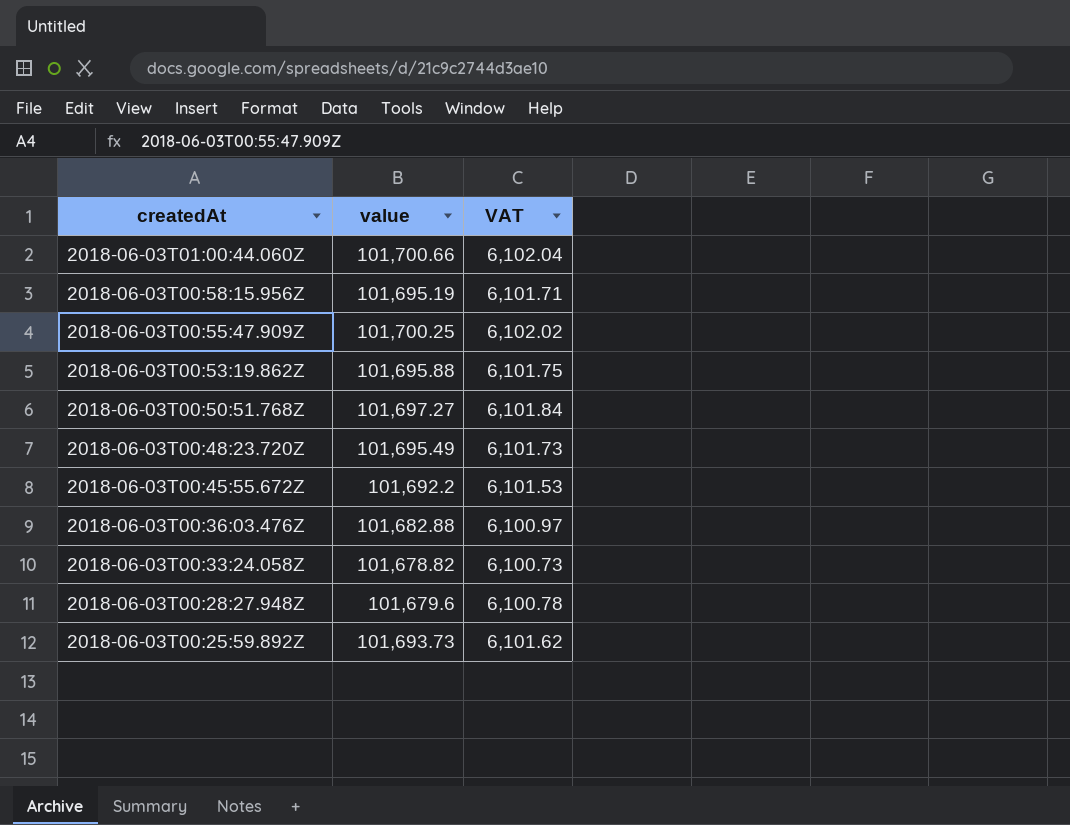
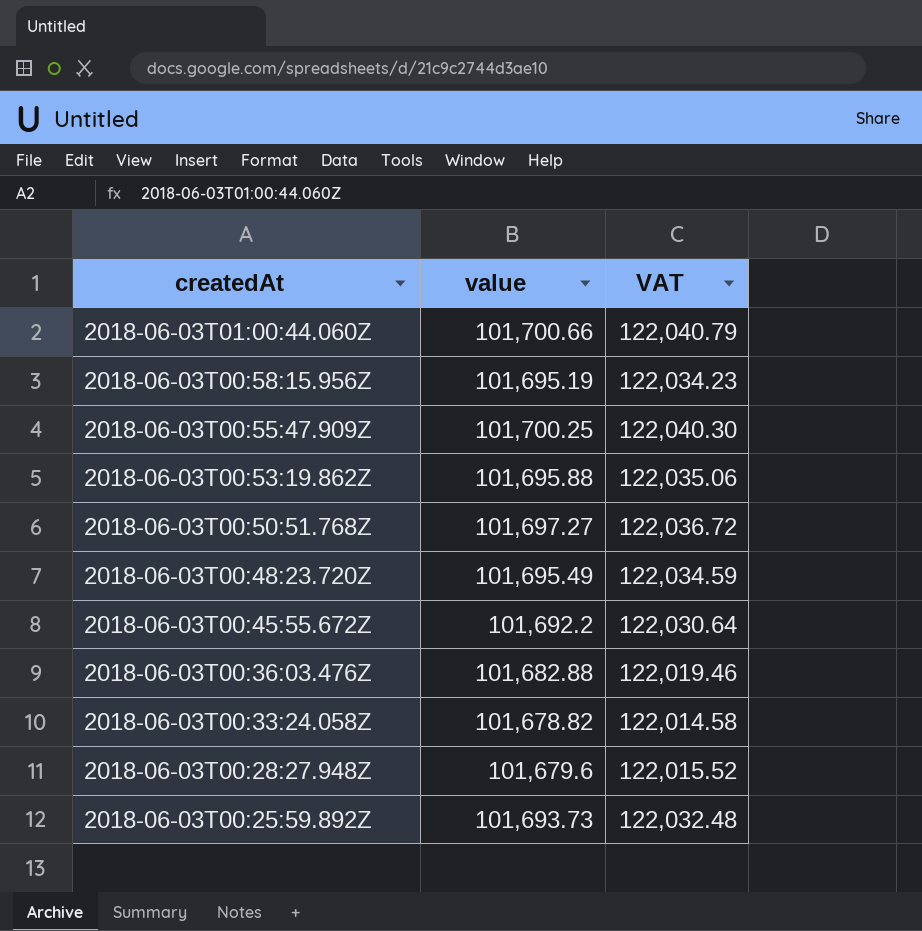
column VAT | formula: [value] * 0.06 -> [value] * 1.2

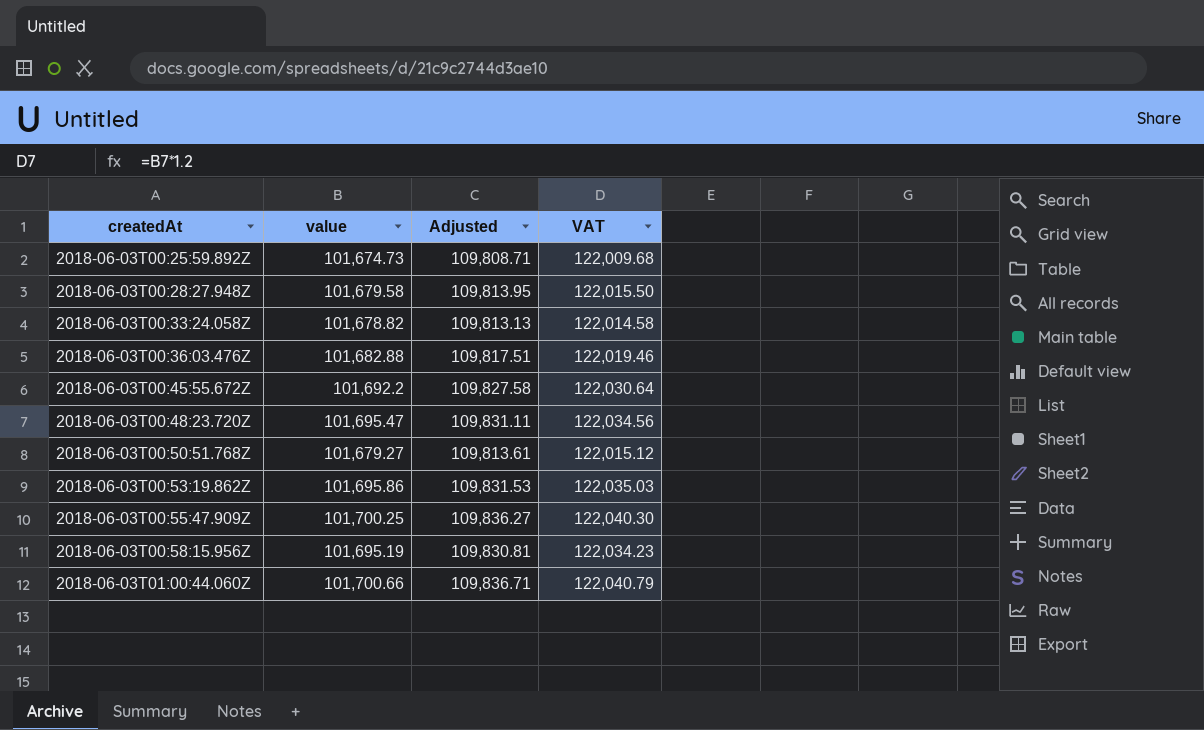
row order: createdAt descending -> createdAt ascending
column Adjusted | formula: none -> [value] * 1.08
2018-06-03T00:25:59.892Z | value: 101,693.73 -> 101,674.73
2018-06-03T00:25:59.892Z | VAT: 122,032.48 -> 122,009.68
2018-06-03T00:28:27.948Z | value: 101,679.6 -> 101,679.58
2018-06-03T00:28:27.948Z | VAT: 122,015.52 -> 122,015.50
2018-06-03T00:48:23.720Z | value: 101,695.49 -> 101,695.47
2018-06-03T00:48:23.720Z | VAT: 122,034.59 -> 122,034.56
2018-06-03T00:50:51.768Z | value: 101,697.27 -> 101,679.27
2018-06-03T00:50:51.768Z | VAT: 122,036.72 -> 122,015.12
2018-06-03T00:53:19.862Z | value: 101,695.88 -> 101,695.86
2018-06-03T00:53:19.862Z | VAT: 122,035.06 -> 122,035.03

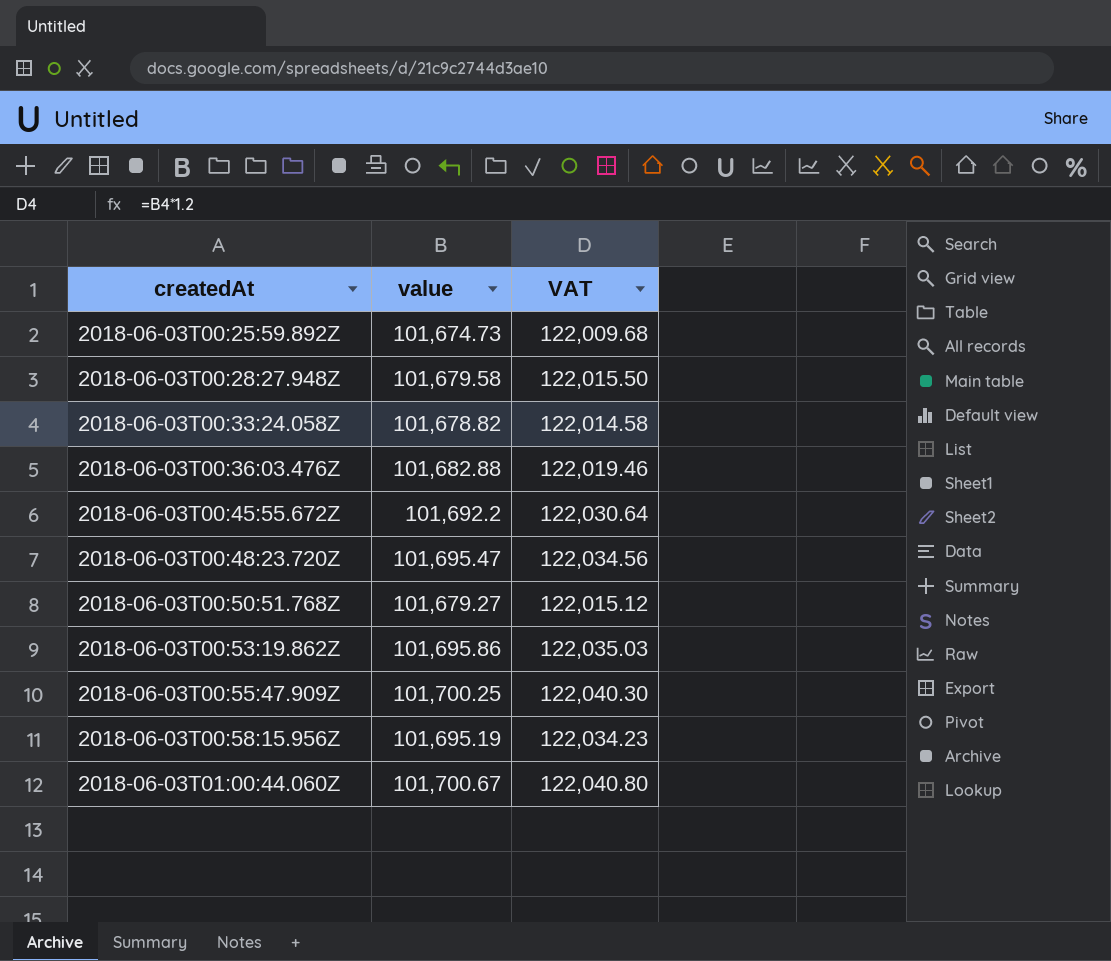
column Adjusted | formula: [value] * 1.08 -> none
2018-06-03T01:00:44.060Z | value: 101,700.66 -> 101,700.67
2018-06-03T01:00:44.060Z | VAT: 122,040.79 -> 122,040.80

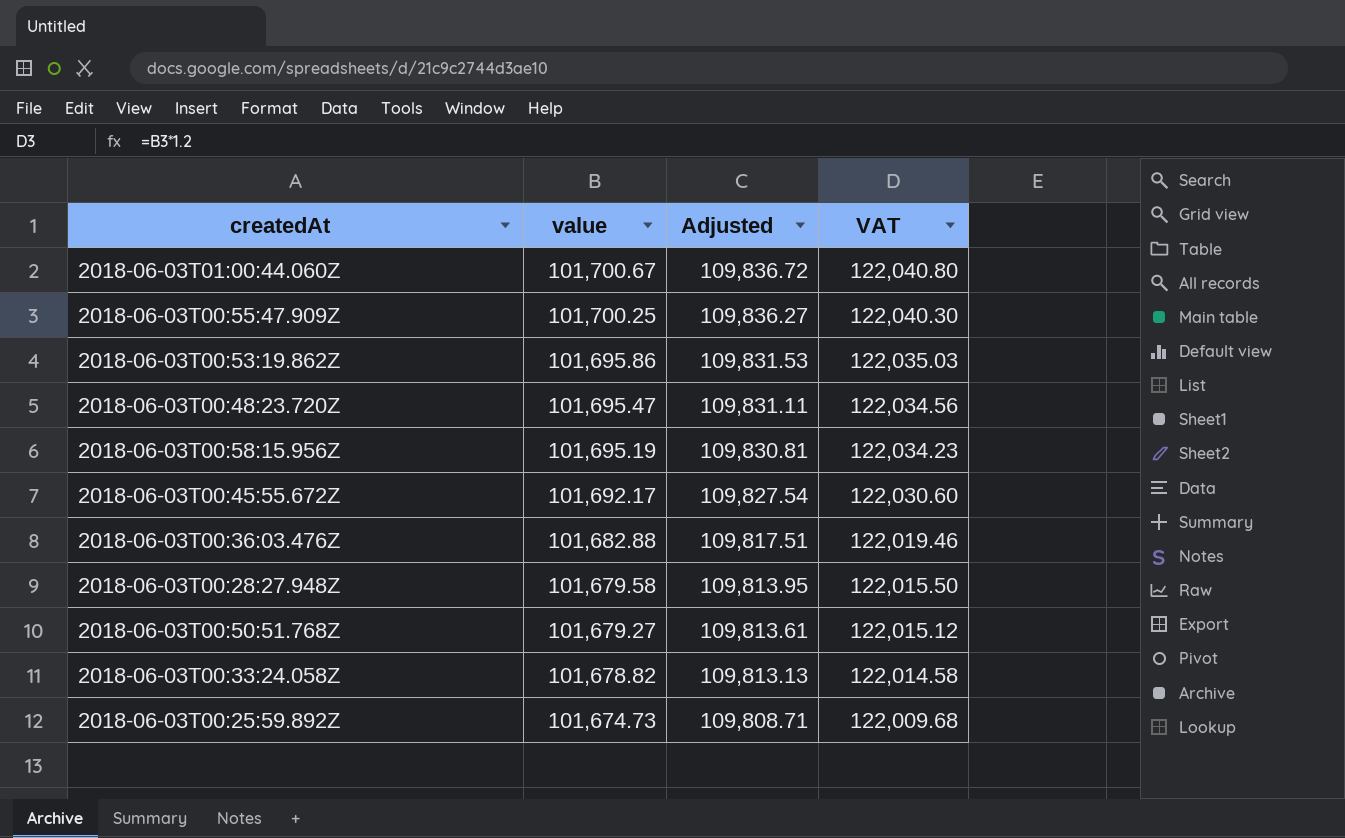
row order: createdAt ascending -> value descending
column Adjusted | formula: none -> [value] * 1.08
2018-06-03T00:45:55.672Z | value: 101,692.2 -> 101,692.17
2018-06-03T00:45:55.672Z | VAT: 122,030.64 -> 122,030.60

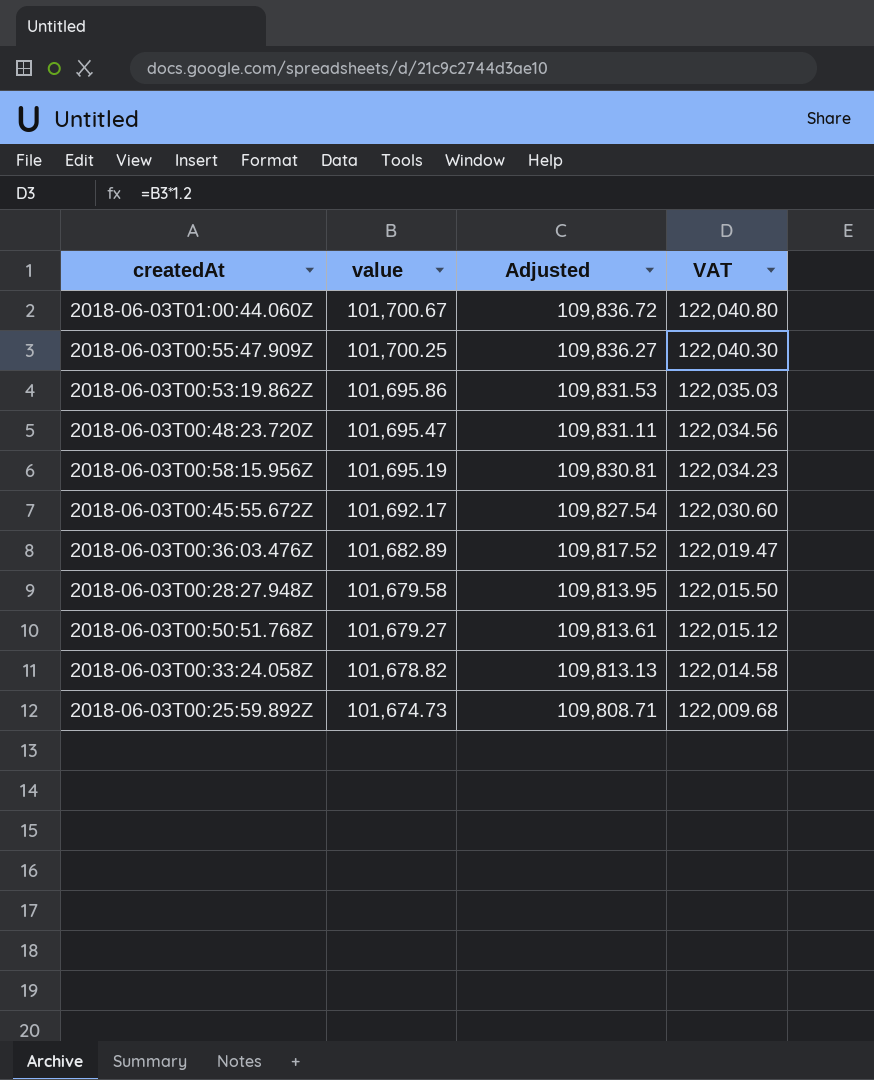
2018-06-03T00:36:03.476Z | value: 101,682.88 -> 101,682.89
2018-06-03T00:36:03.476Z | Adjusted: 109,817.51 -> 109,817.52
2018-06-03T00:36:03.476Z | VAT: 122,019.46 -> 122,019.47

